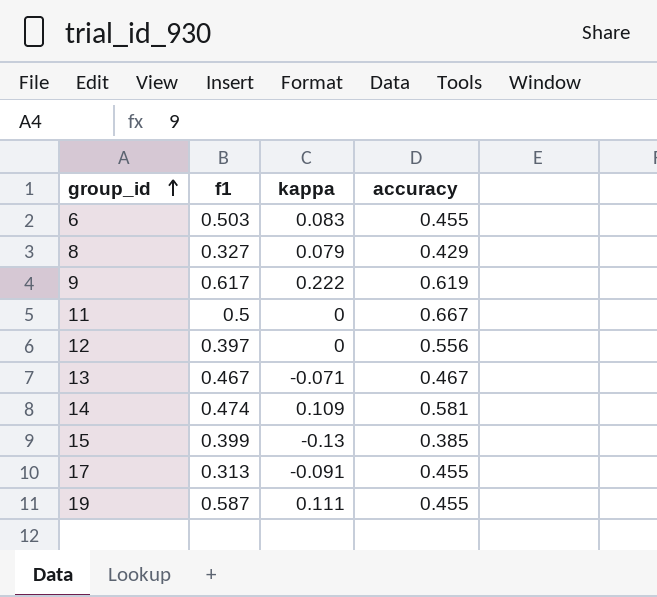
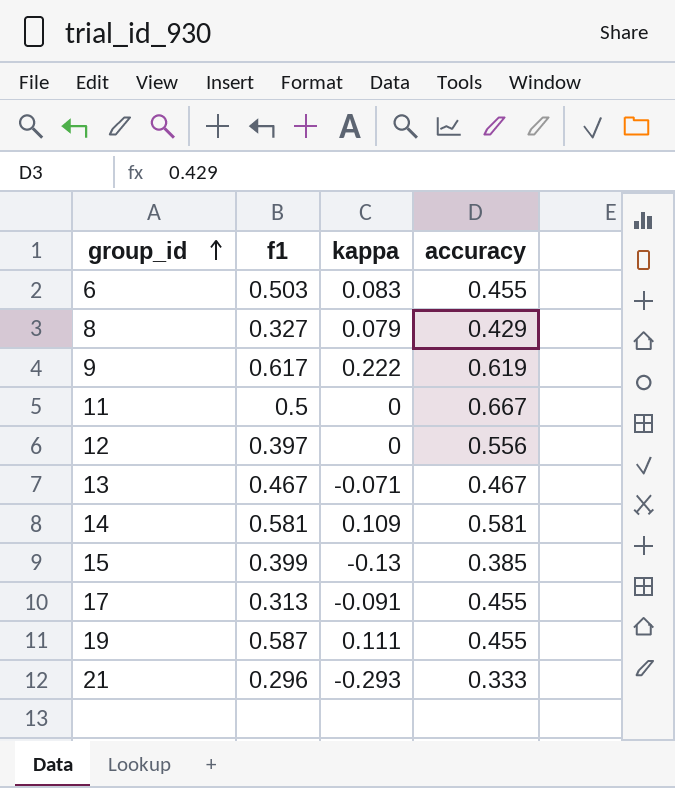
14 | f1: 0.474 -> 0.581
row 21: none -> 0.296 | -0.293 | 0.333

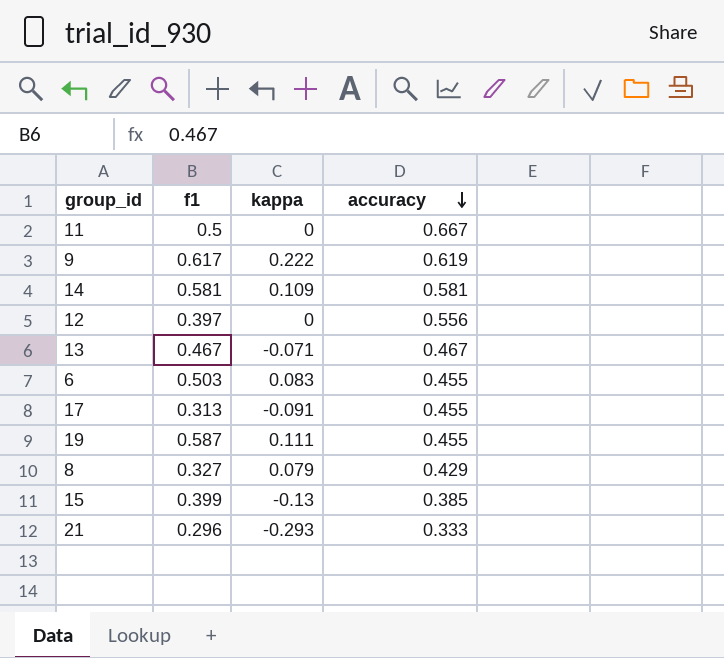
row order: group_id ascending -> accuracy descending

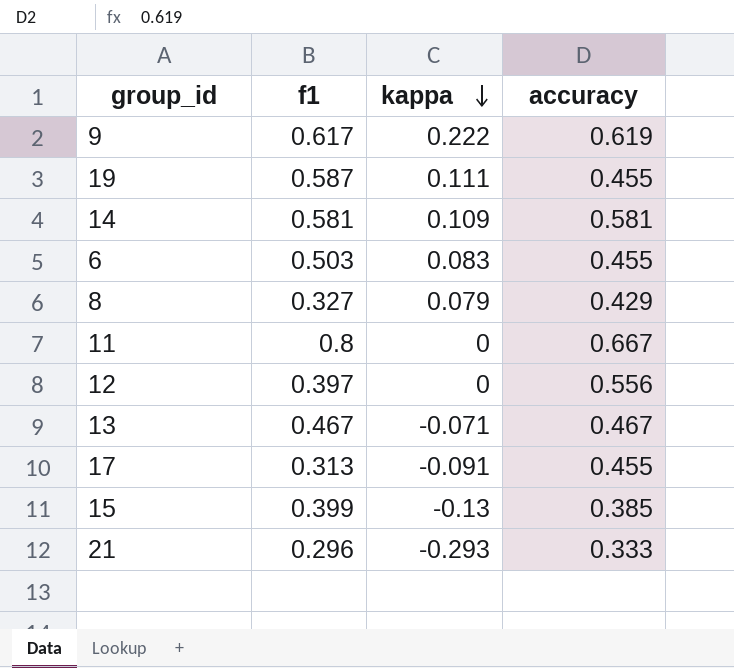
row order: accuracy descending -> kappa descending
11 | f1: 0.5 -> 0.8

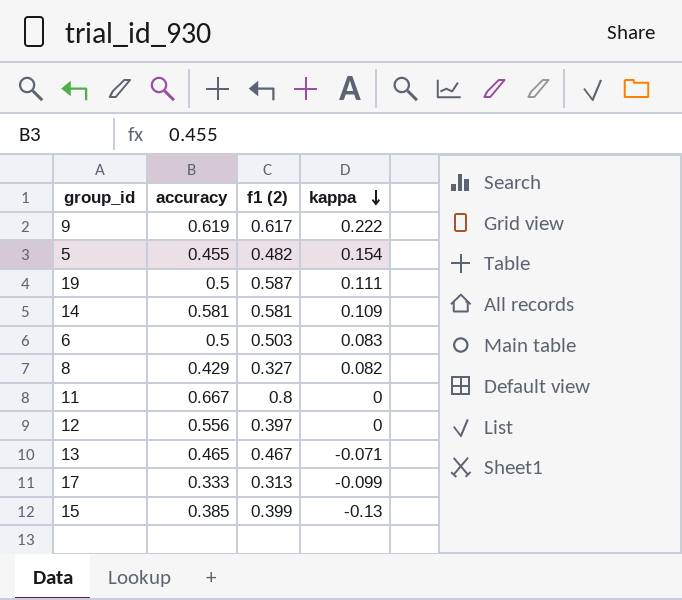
column accuracy | position: 4 -> 2
column name: f1 -> f1 (2)
row 21: 0.296 | -0.293 | 0.333 -> none
row 5: none -> 0.455 | 0.482 | 0.154
19 | accuracy: 0.455 -> 0.5
6 | accuracy: 0.455 -> 0.5
8 | kappa: 0.079 -> 0.082
13 | accuracy: 0.467 -> 0.465
17 | accuracy: 0.455 -> 0.333
17 | kappa: -0.091 -> -0.099

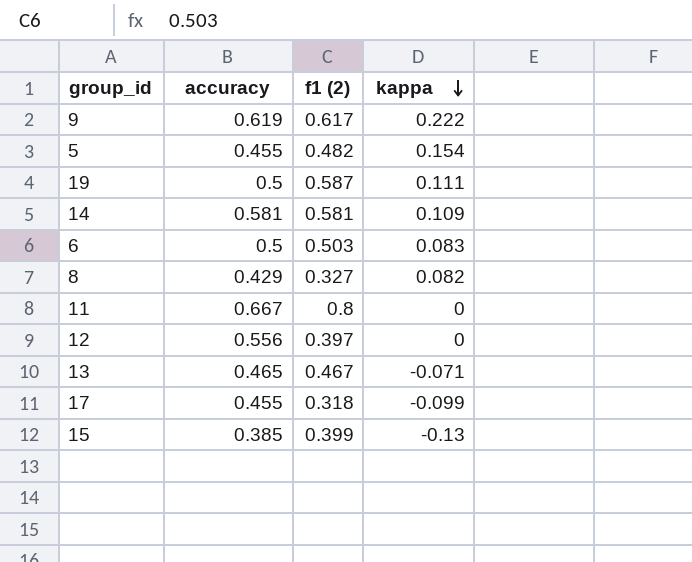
17 | accuracy: 0.333 -> 0.455
17 | f1 (2): 0.313 -> 0.318

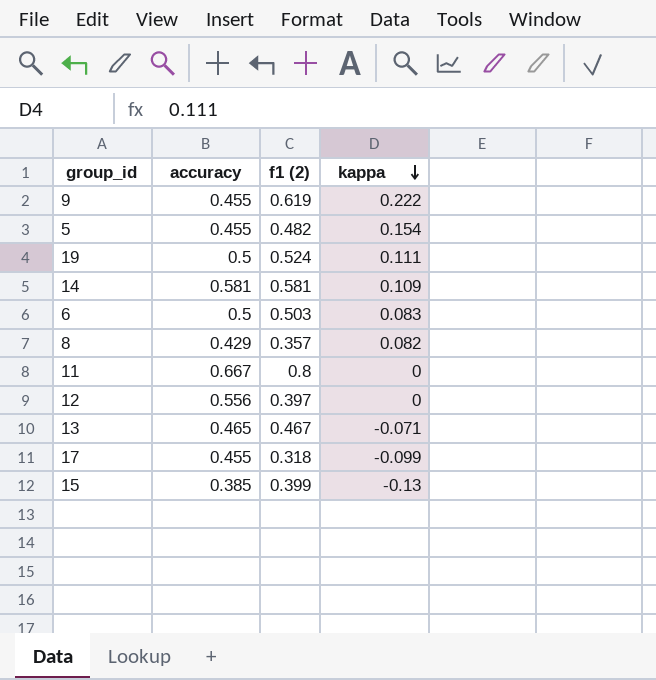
9 | accuracy: 0.619 -> 0.455
9 | f1 (2): 0.617 -> 0.619
19 | f1 (2): 0.587 -> 0.524
8 | f1 (2): 0.327 -> 0.357

